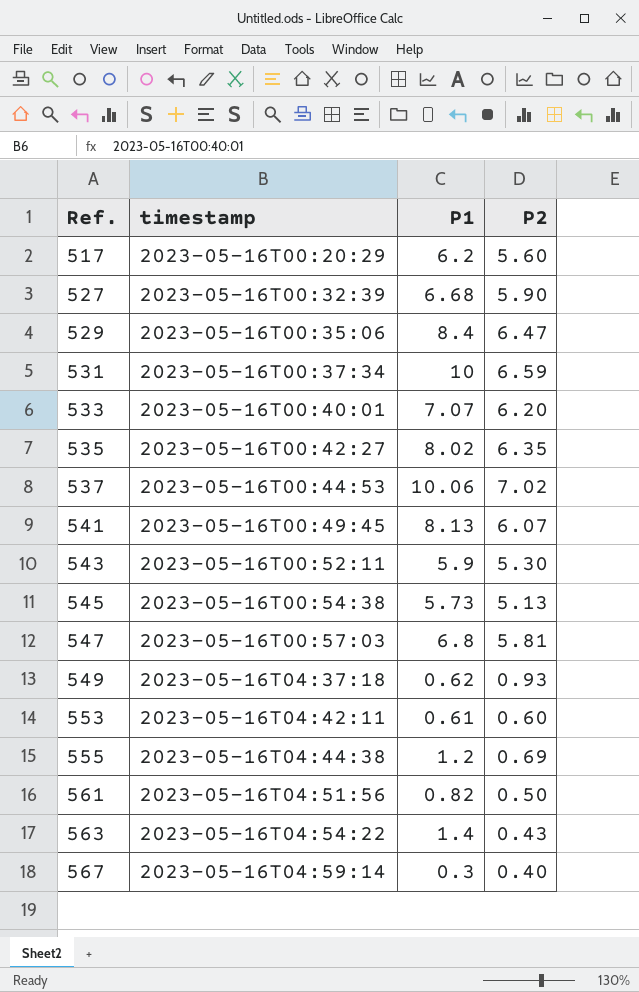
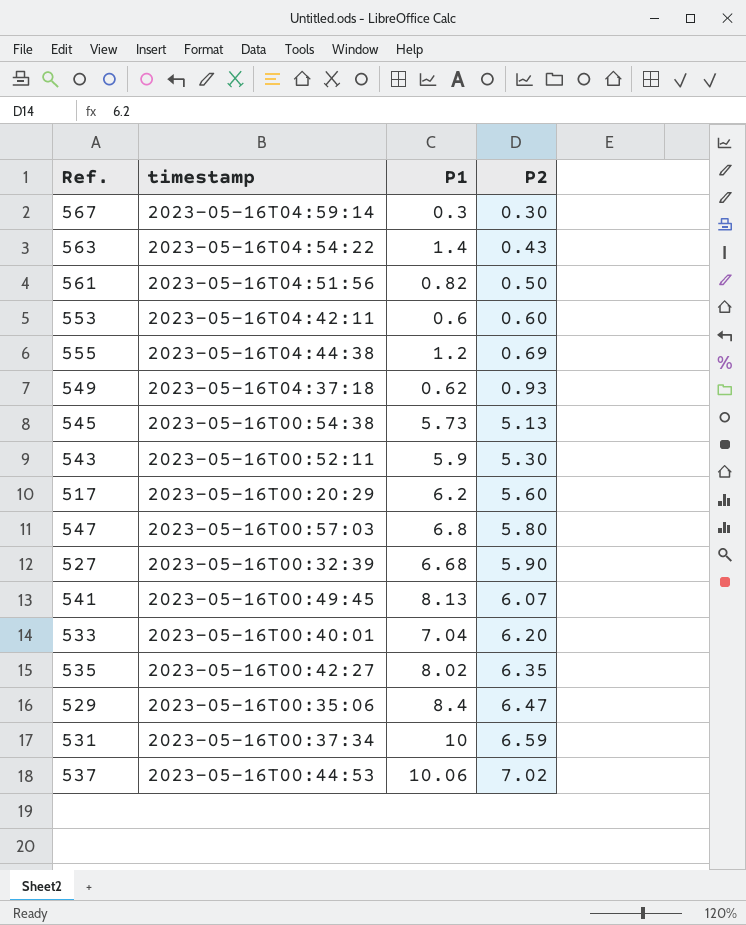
row order: Ref. ascending -> P2 ascending
567 | P2: 0.40 -> 0.30
553 | P1: 0.61 -> 0.6
547 | P2: 5.81 -> 5.80
533 | P1: 7.07 -> 7.04

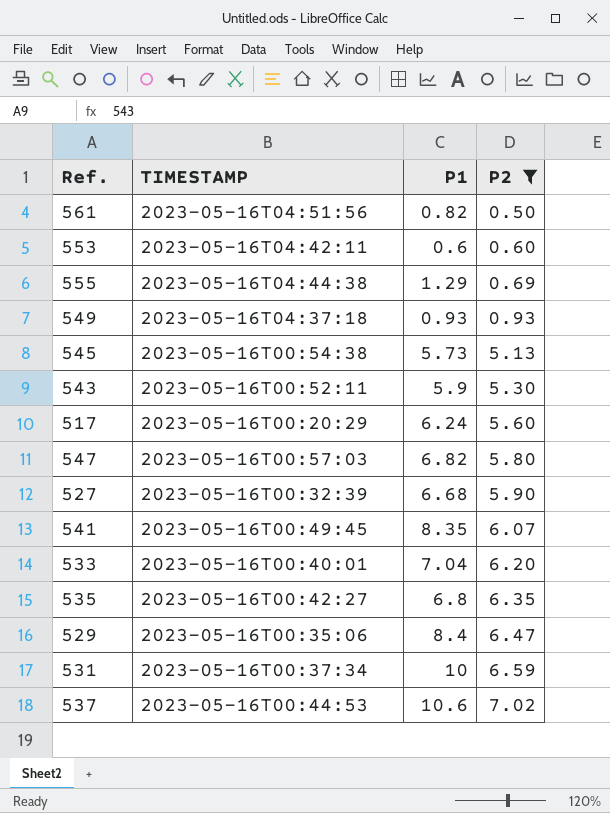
filter: none -> P2 >= 0.50
column name: timestamp -> TIMESTAMP
555 | P1: 1.2 -> 1.29
549 | P1: 0.62 -> 0.93
517 | P1: 6.2 -> 6.24
547 | P1: 6.8 -> 6.82
541 | P1: 8.13 -> 8.35
535 | P1: 8.02 -> 6.8
537 | P1: 10.06 -> 10.6

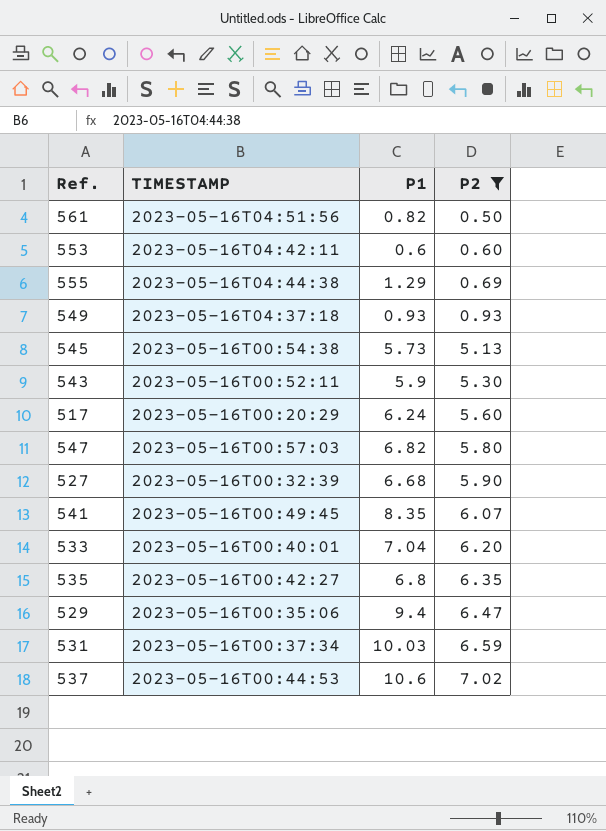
529 | P1: 8.4 -> 9.4
531 | P1: 10 -> 10.03

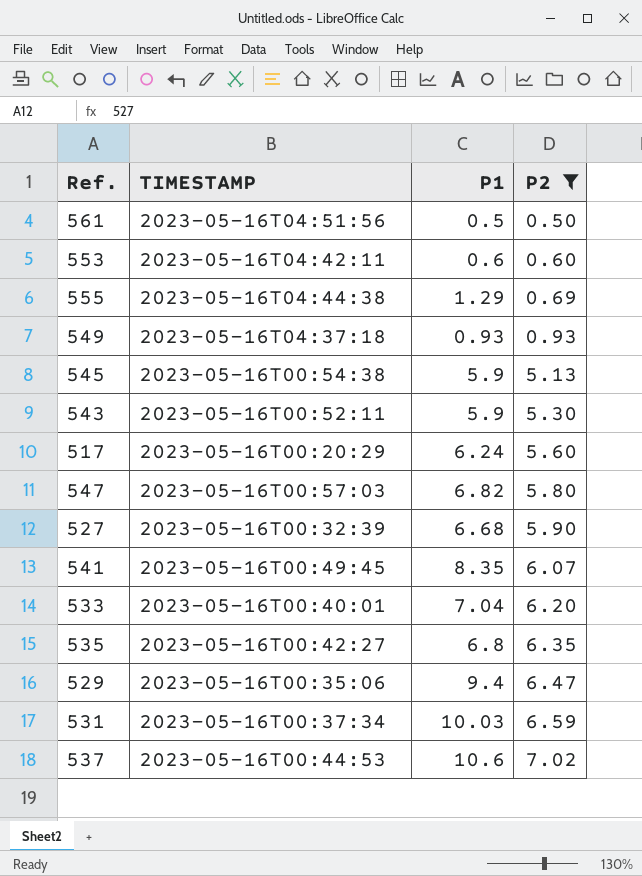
561 | P1: 0.82 -> 0.5
545 | P1: 5.73 -> 5.9

